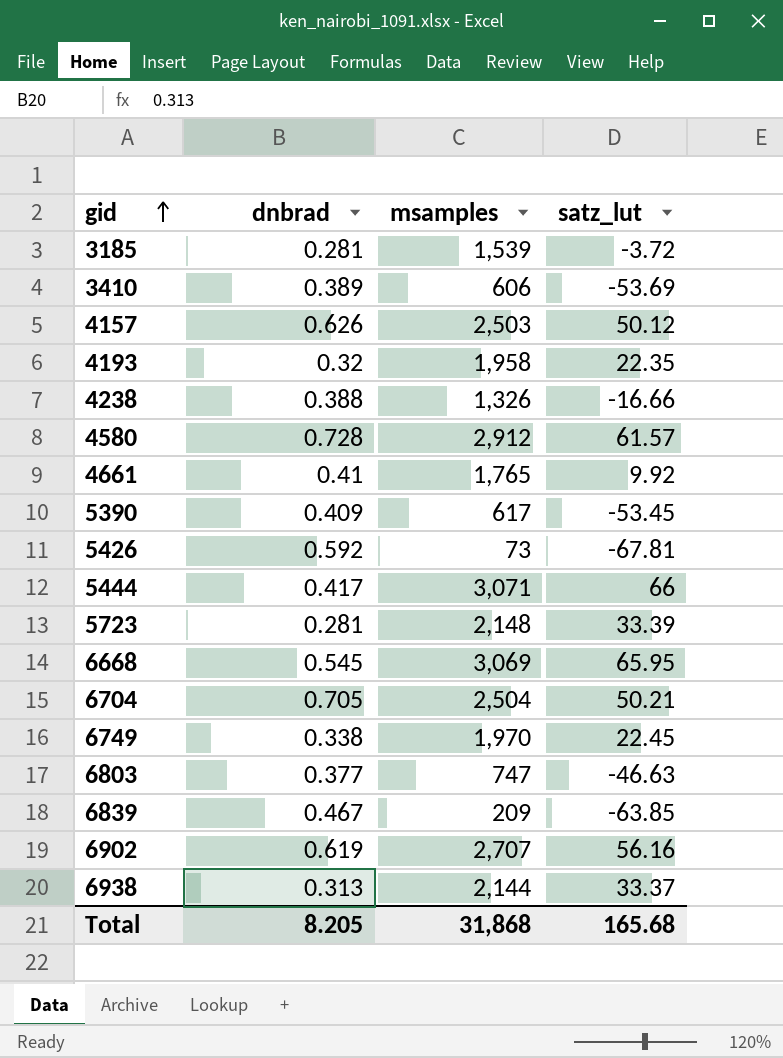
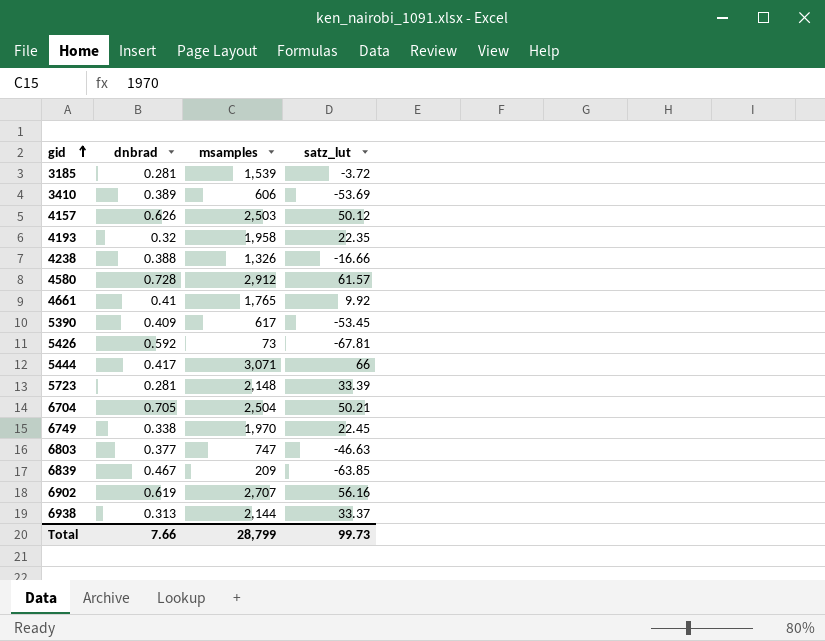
row 6668: 0.545 | 3,069 | 65.95 -> none
Total | dnbrad: 8.205 -> 7.66
Total | msamples: 31,868 -> 28,799
Total | satz_lut: 165.68 -> 99.73

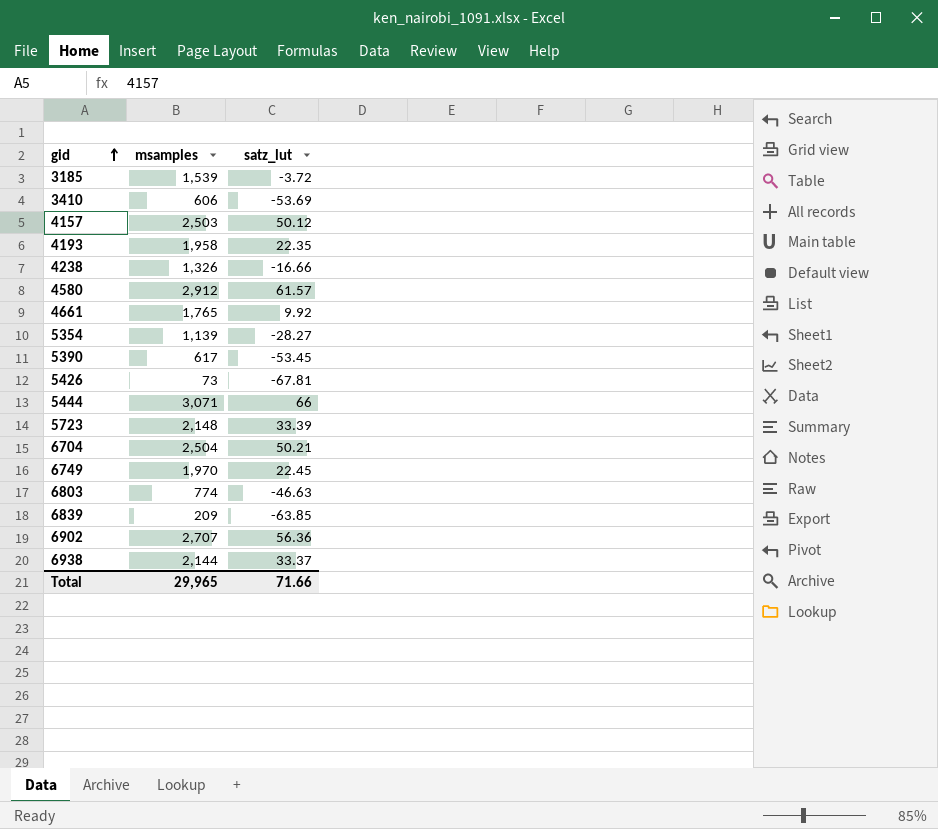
column dnbrad | position: 2 -> none
row 5354: none -> 1,139 | -28.27
6803 | msamples: 747 -> 774
6902 | satz_lut: 56.16 -> 56.36
Total | msamples: 28,799 -> 29,965
Total | satz_lut: 99.73 -> 71.66

